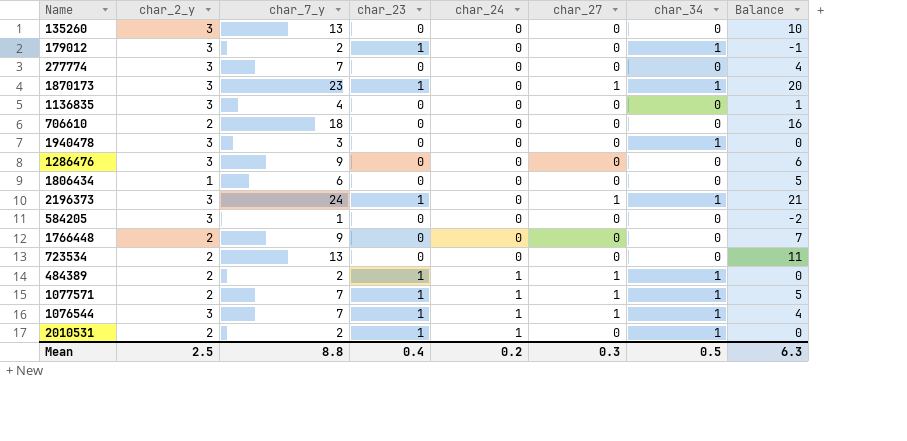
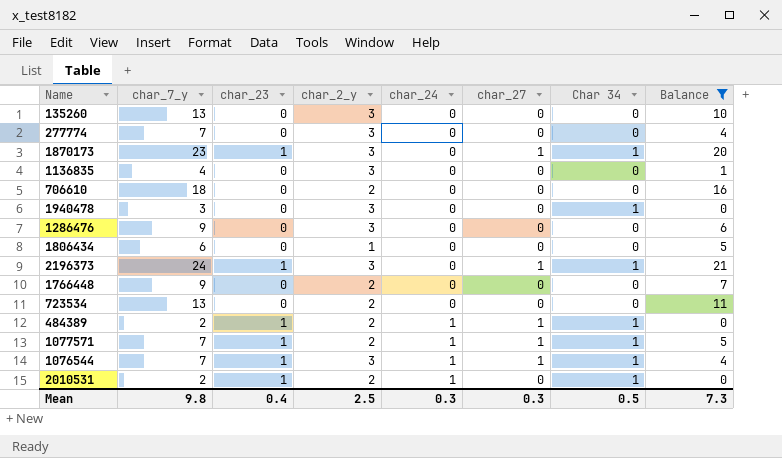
filter: none -> Balance >= 0
column char_2_y | position: 2 -> 4
column name: char_34 -> Char 34
Mean | char_7_y: 8.8 -> 9.8
Mean | char_24: 0.2 -> 0.3
Mean | Balance: 6.3 -> 7.3

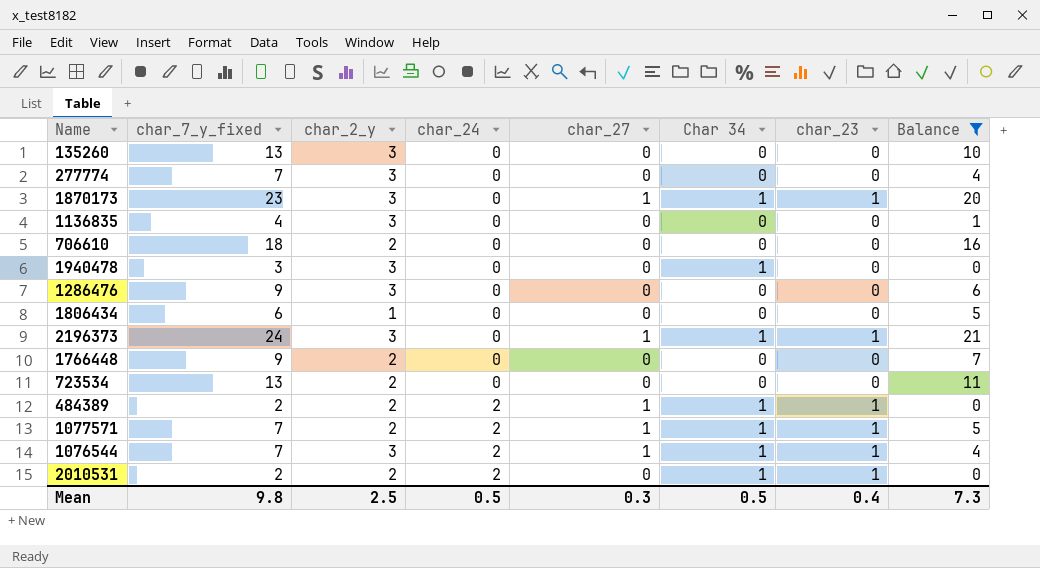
column name: char_7_y -> char_7_y_fixed
column char_23 | position: 3 -> 7
484389 | char_24: 1 -> 2
1077571 | char_24: 1 -> 2
1076544 | char_24: 1 -> 2
2010531 | char_24: 1 -> 2
Mean | char_24: 0.3 -> 0.5

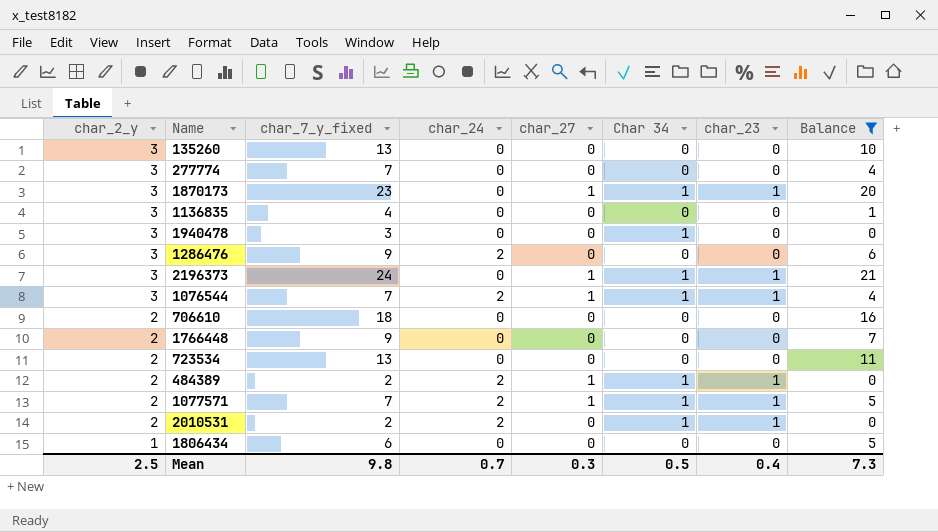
row order: char_24 ascending -> char_2_y descending
column char_2_y | position: 3 -> 1
1286476 | char_24: 0 -> 2
Mean | char_24: 0.5 -> 0.7

